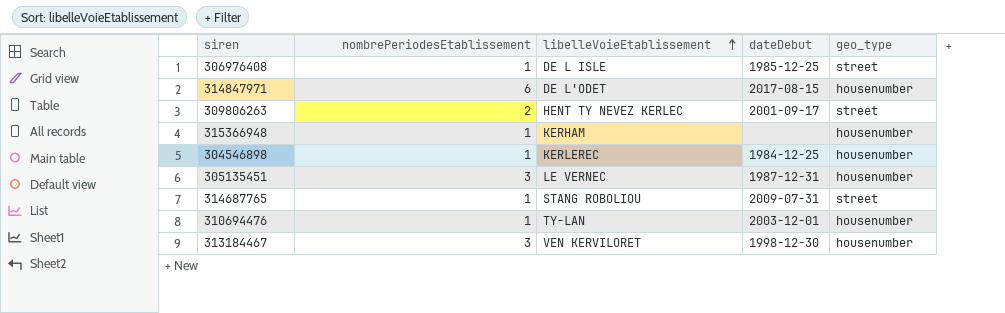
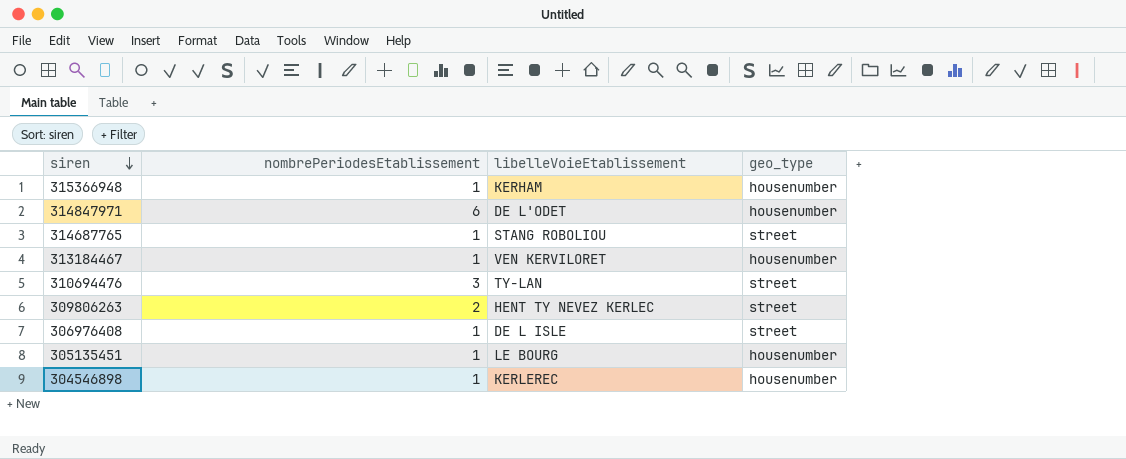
row order: libelleVoieEtablissement ascending -> siren descending
column dateDebut | position: 4 -> none
313184467 | nombrePeriodesEtablissement: 3 -> 1
310694476 | nombrePeriodesEtablissement: 1 -> 3
310694476 | geo_type: housenumber -> street
305135451 | nombrePeriodesEtablissement: 3 -> 1
305135451 | libelleVoieEtablissement: LE VERNEC -> LE BOURG

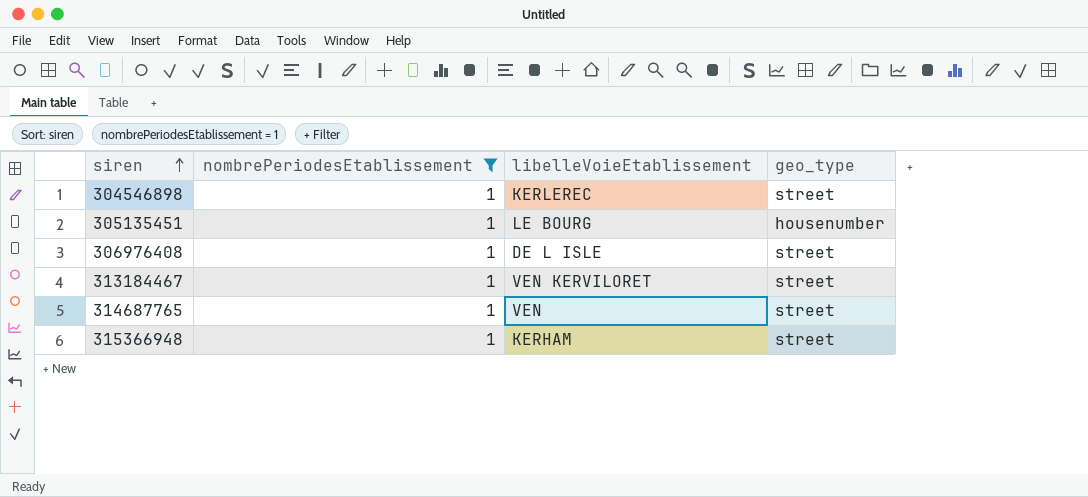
filter: none -> nombrePeriodesEtablissement = 1
row order: siren descending -> siren ascending
304546898 | geo_type: housenumber -> street
313184467 | geo_type: housenumber -> street
314687765 | libelleVoieEtablissement: STANG ROBOLIOU -> VEN
315366948 | geo_type: housenumber -> street

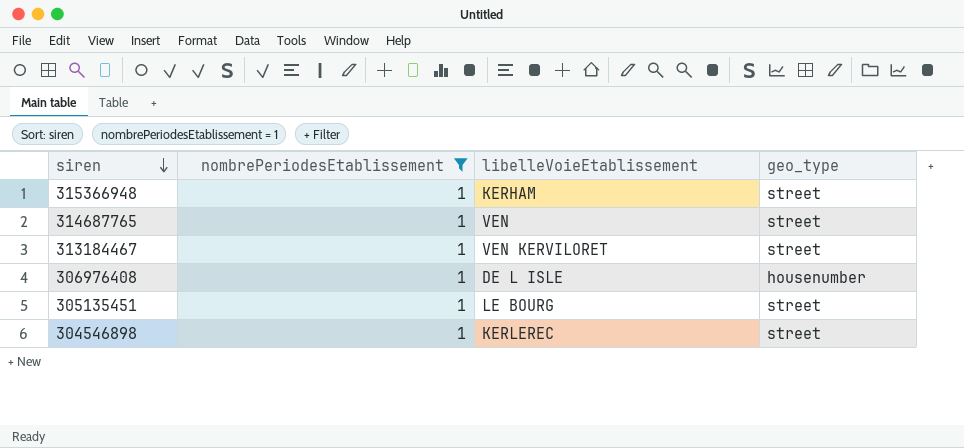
row order: siren ascending -> siren descending
306976408 | geo_type: street -> housenumber
305135451 | geo_type: housenumber -> street

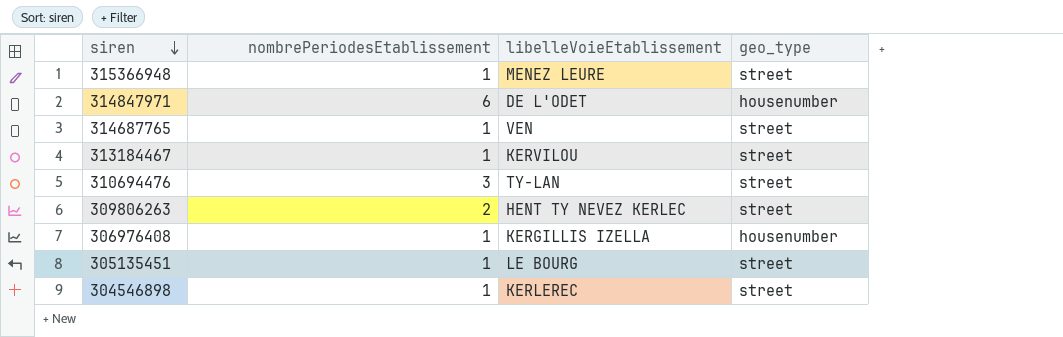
filter: nombrePeriodesEtablissement = 1 -> none
315366948 | libelleVoieEtablissement: KERHAM -> MENEZ LEURE
313184467 | libelleVoieEtablissement: VEN KERVILORET -> KERVILOU
306976408 | libelleVoieEtablissement: DE L ISLE -> KERGILLIS IZELLA

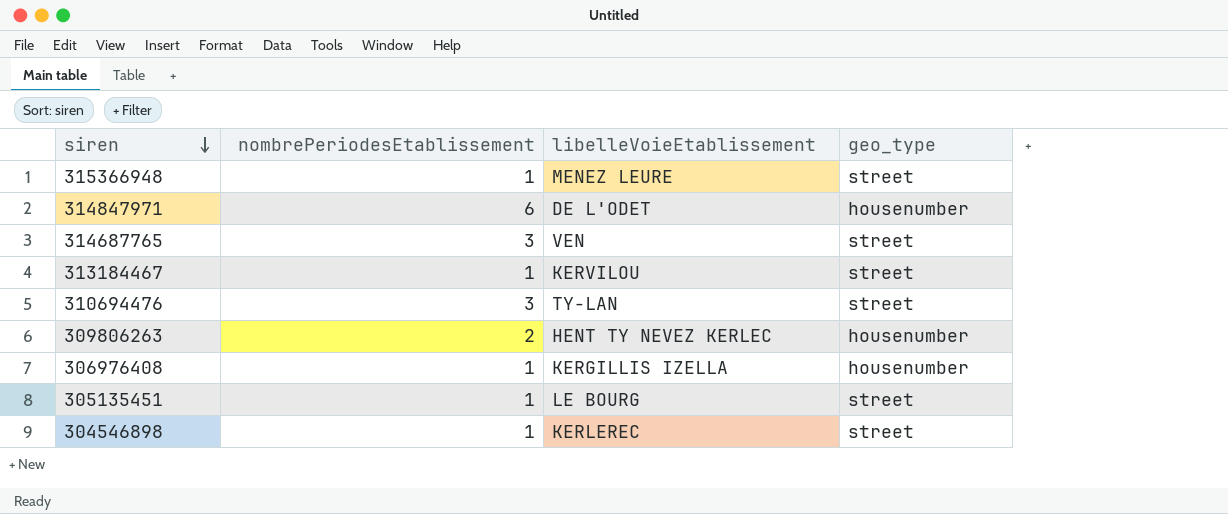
314687765 | nombrePeriodesEtablissement: 1 -> 3
309806263 | geo_type: street -> housenumber

